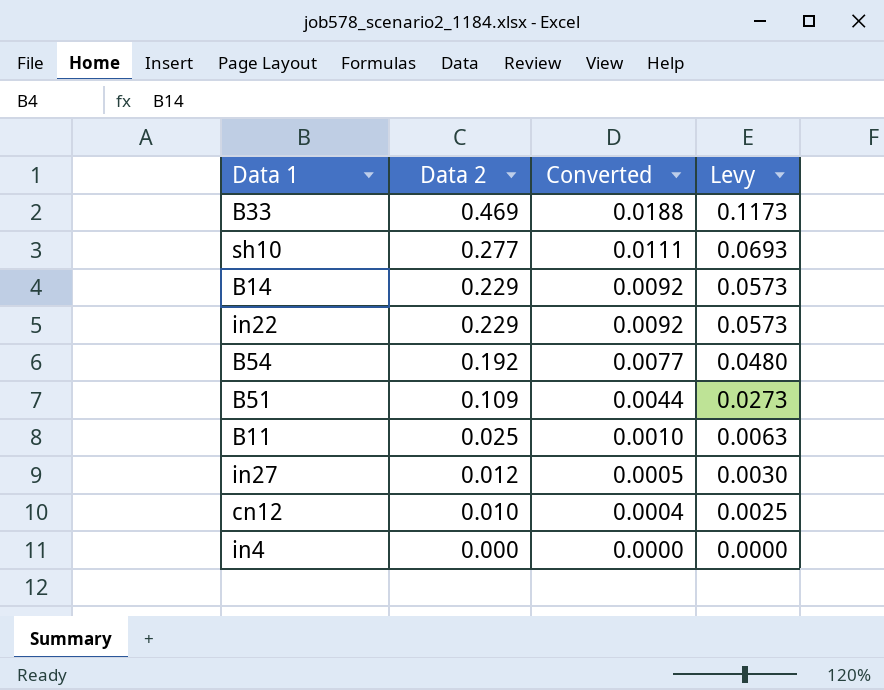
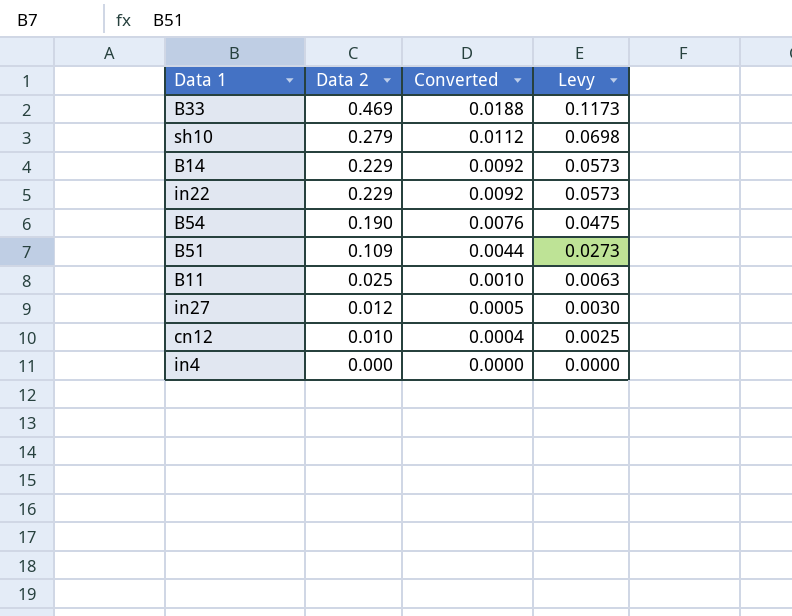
sh10 | Data 2: 0.277 -> 0.279
sh10 | Converted: 0.0111 -> 0.0112
sh10 | Levy: 0.0693 -> 0.0698
B54 | Data 2: 0.192 -> 0.190
B54 | Converted: 0.0077 -> 0.0076
B54 | Levy: 0.0480 -> 0.0475

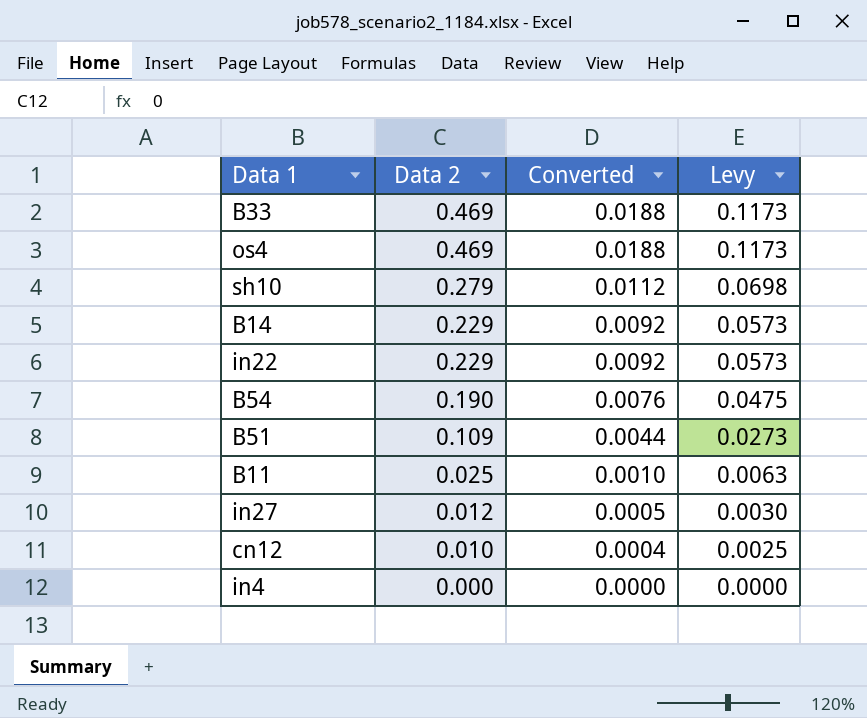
row os4: none -> 0.469 | 0.0188 | 0.1173

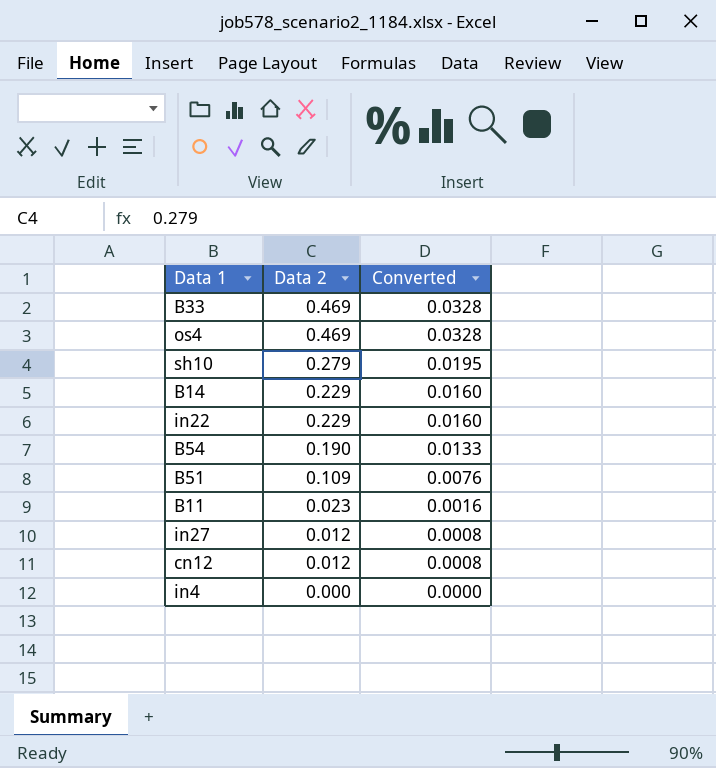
column Levy | formula: [Data 2] * 0.25 -> none
column Converted | formula: [Data 2] * 0.04 -> [Data 2] * 0.07
B11 | Data 2: 0.025 -> 0.023
cn12 | Data 2: 0.010 -> 0.012

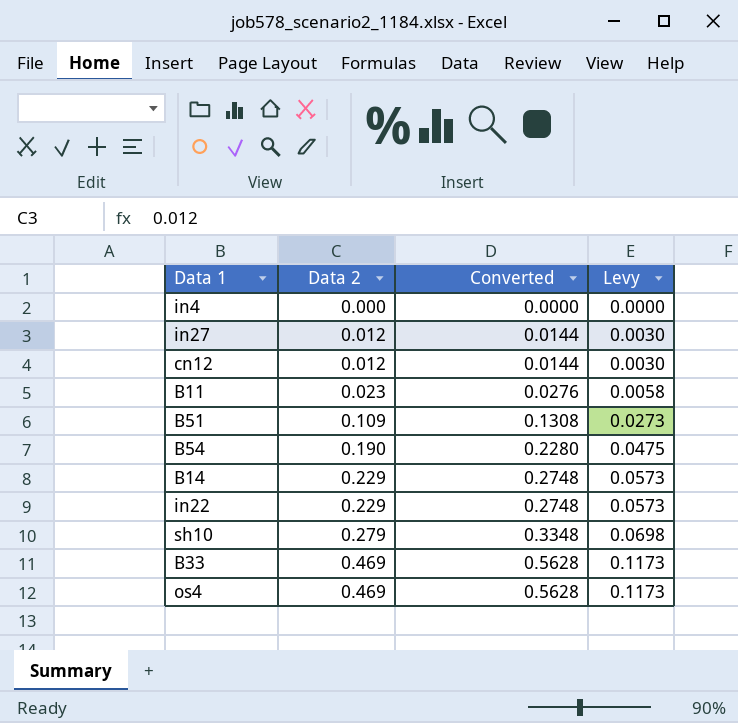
row order: Data 2 descending -> Data 2 ascending
column Converted | formula: [Data 2] * 0.07 -> [Data 2] * 1.2
column Levy | formula: none -> [Data 2] * 0.25

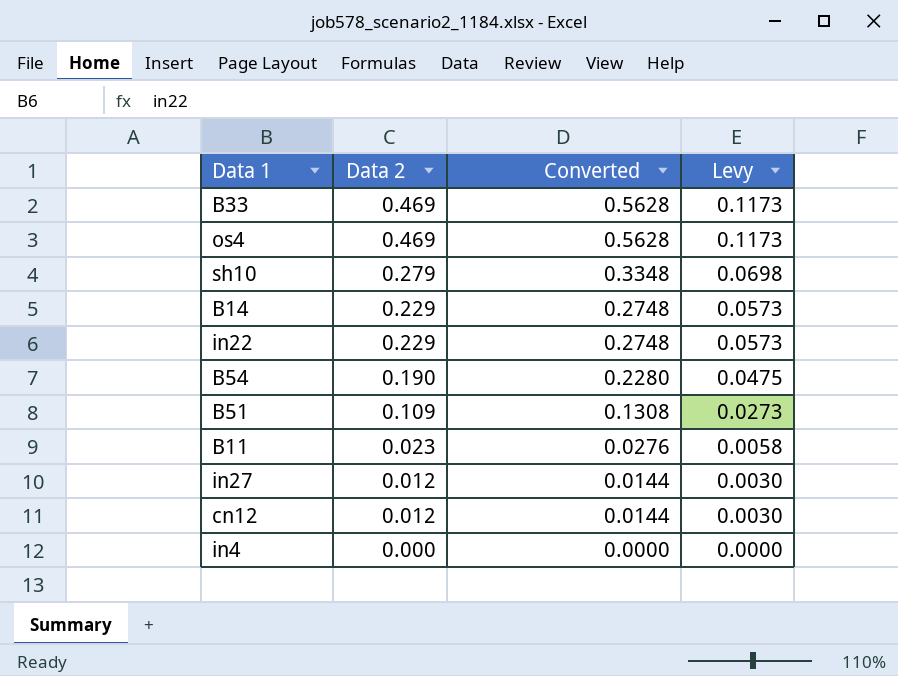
row order: Data 2 ascending -> Data 2 descending

